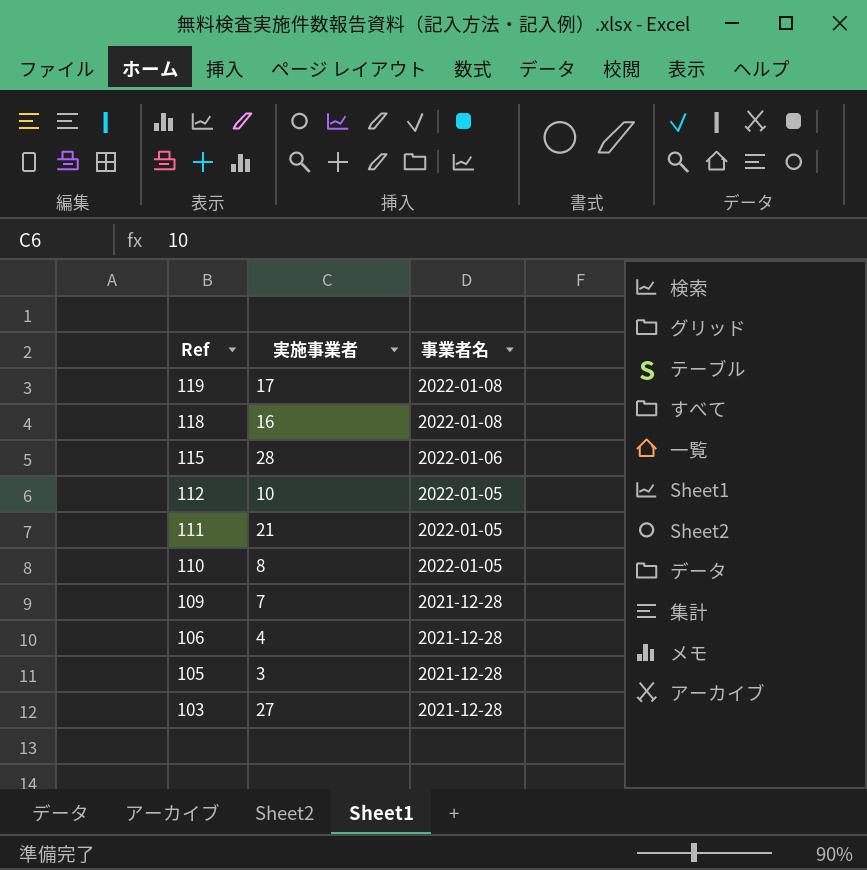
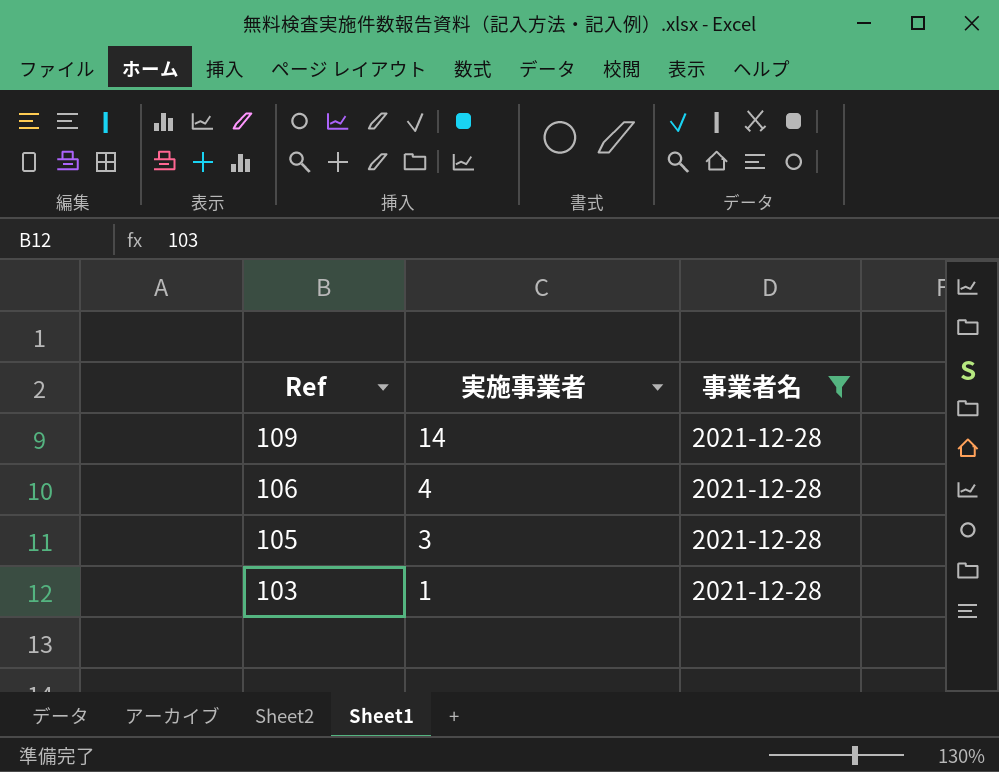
filter: none -> 事業者名 = 2021-12-28
109 | 実施事業者: 7 -> 14
103 | 実施事業者: 27 -> 1

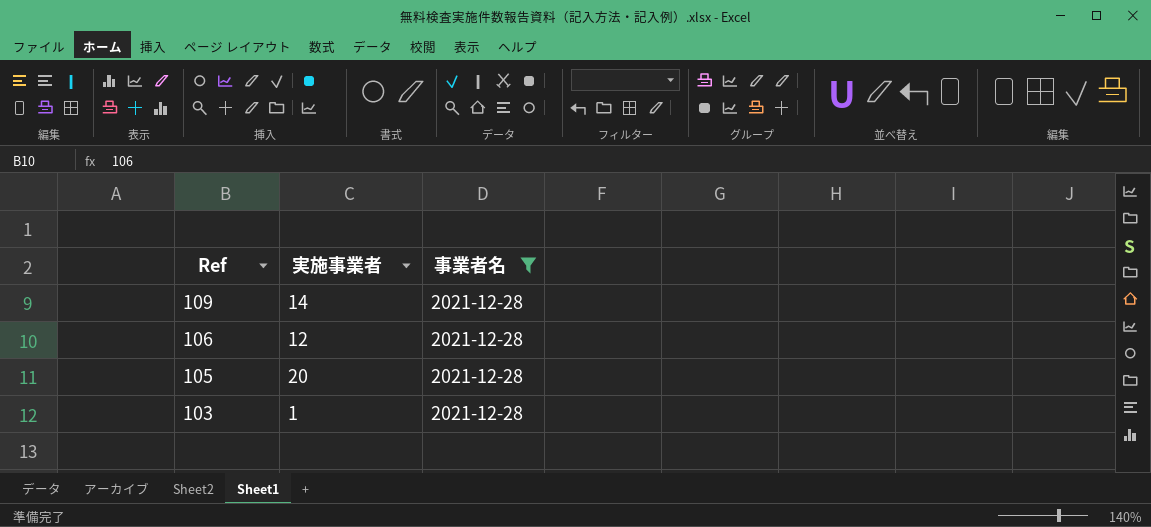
106 | 実施事業者: 4 -> 12
105 | 実施事業者: 3 -> 20

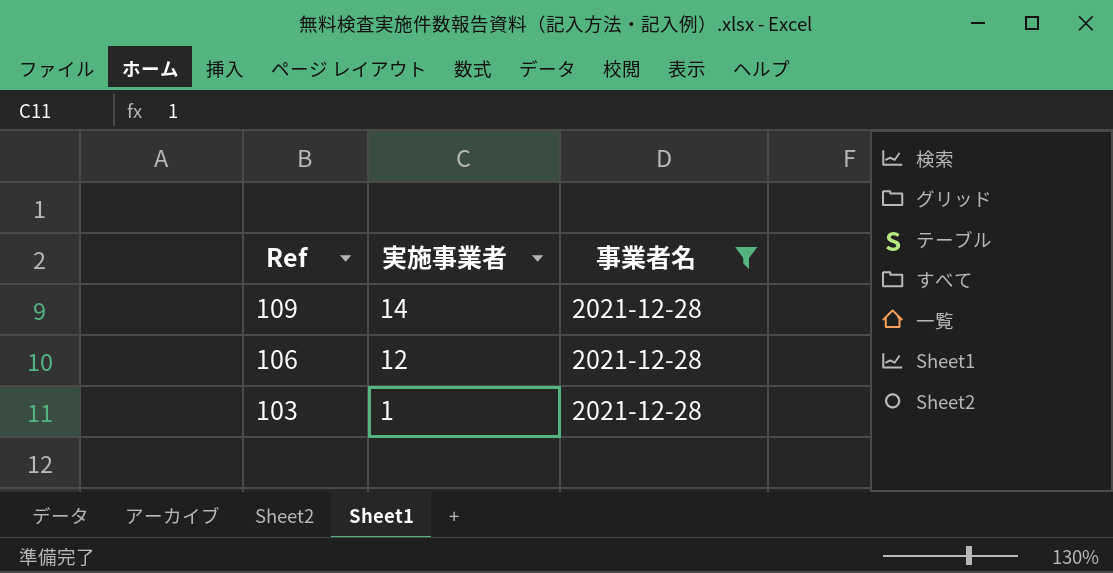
row 105: 20 | 2021-12-28 -> none

